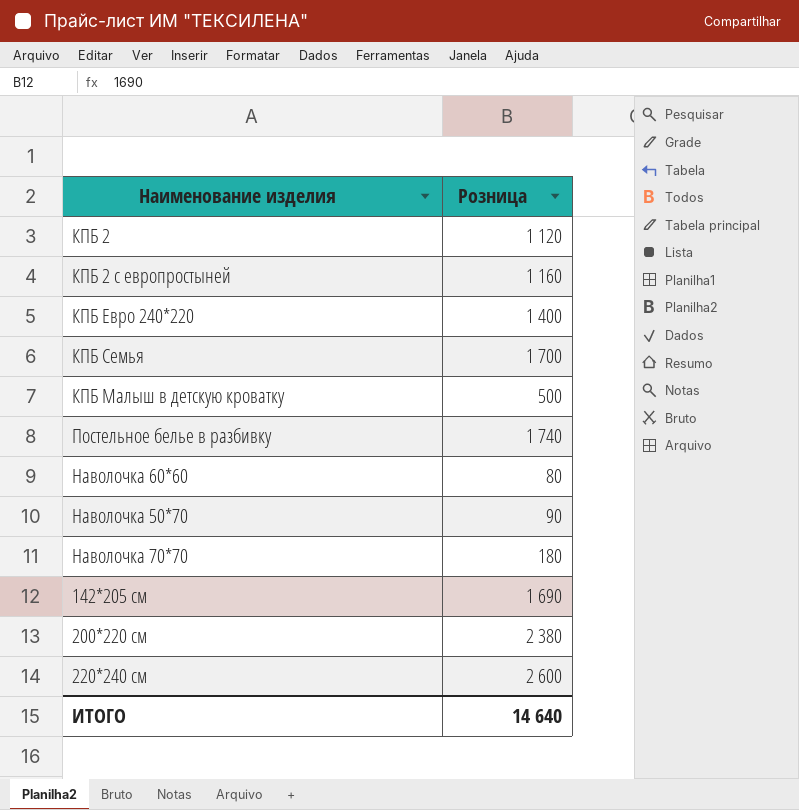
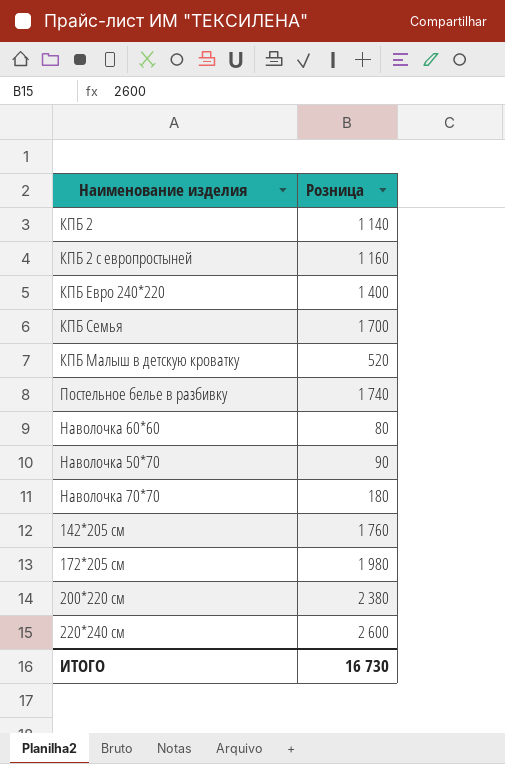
КПБ 2 | Розница: 1 120 -> 1 140
КПБ Малыш в детскую кроватку | Розница: 500 -> 520
142*205 см | Розница: 1 690 -> 1 760
row 172*205 см: none -> 1 980
ИТОГО | Розница: 14 640 -> 16 730

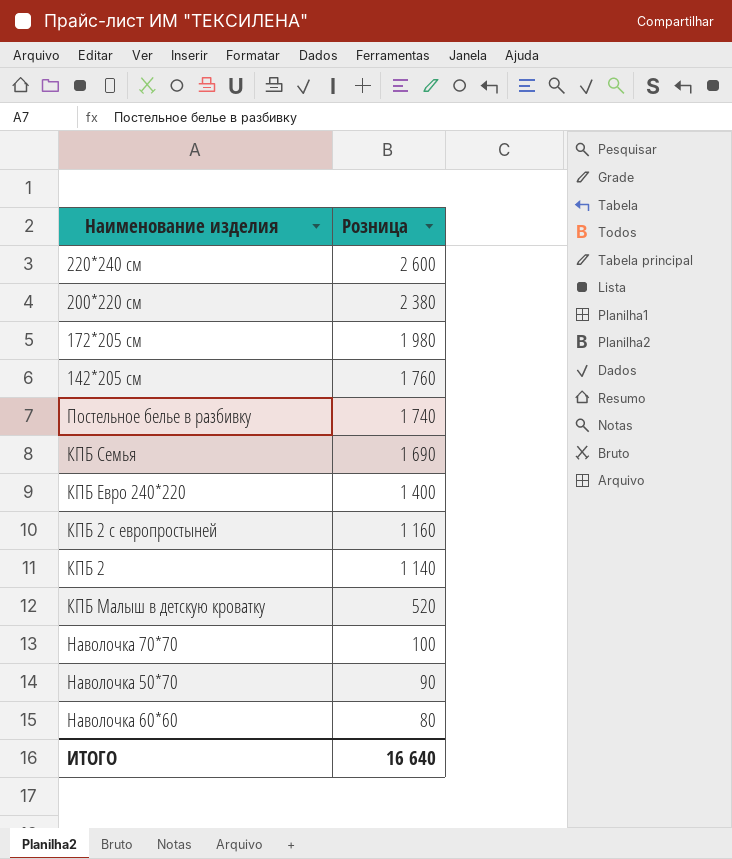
row order: none -> Розница descending
КПБ Семья | Розница: 1 700 -> 1 690
Наволочка 70*70 | Розница: 180 -> 100
ИТОГО | Розница: 16 730 -> 16 640

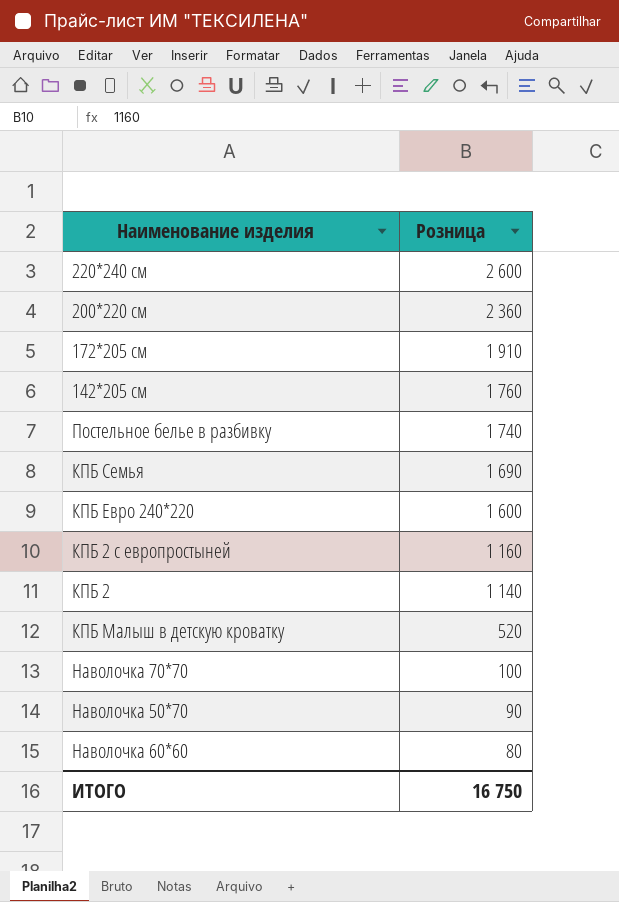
200*220 см | Розница: 2 380 -> 2 360
172*205 см | Розница: 1 980 -> 1 910
КПБ Евро 240*220 | Розница: 1 400 -> 1 600
ИТОГО | Розница: 16 640 -> 16 750

